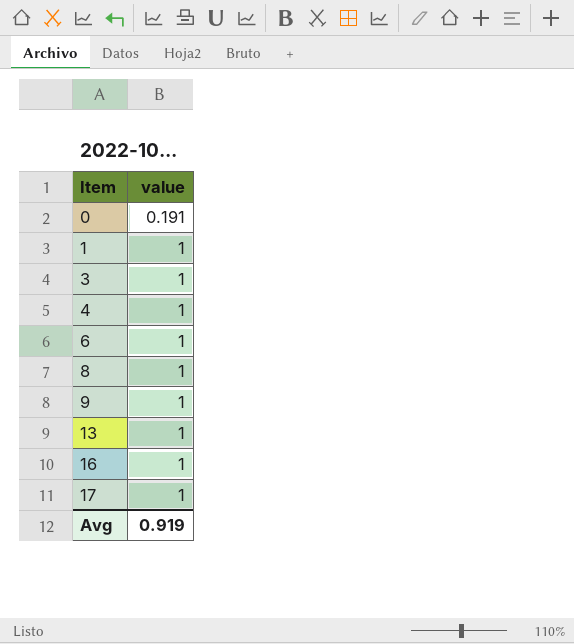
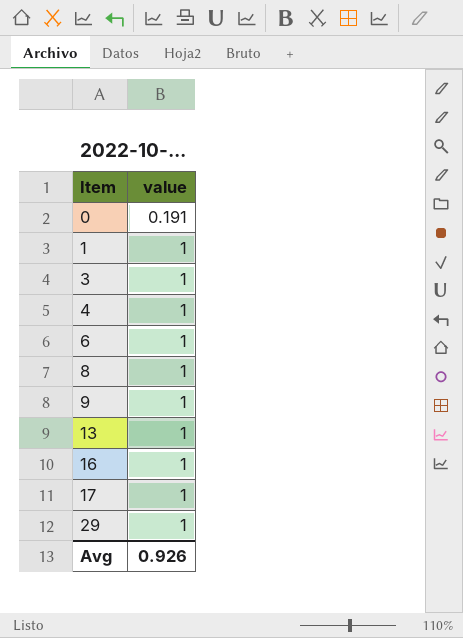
row 29: none -> 1
Avg | value: 0.919 -> 0.926

